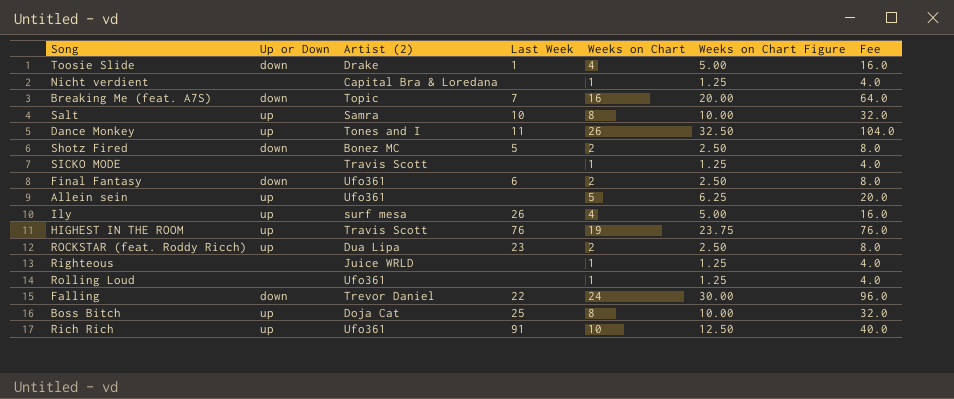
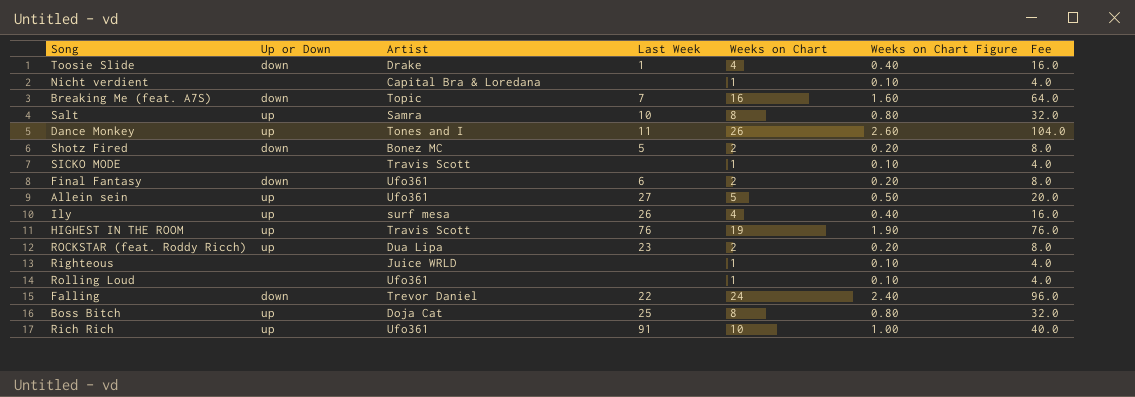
column name: Artist (2) -> Artist
column Weeks on Chart Figure | formula: [Weeks on Chart] * 1.25 -> [Weeks on Chart] * 0.1
Allein sein | Last Week: none -> 27

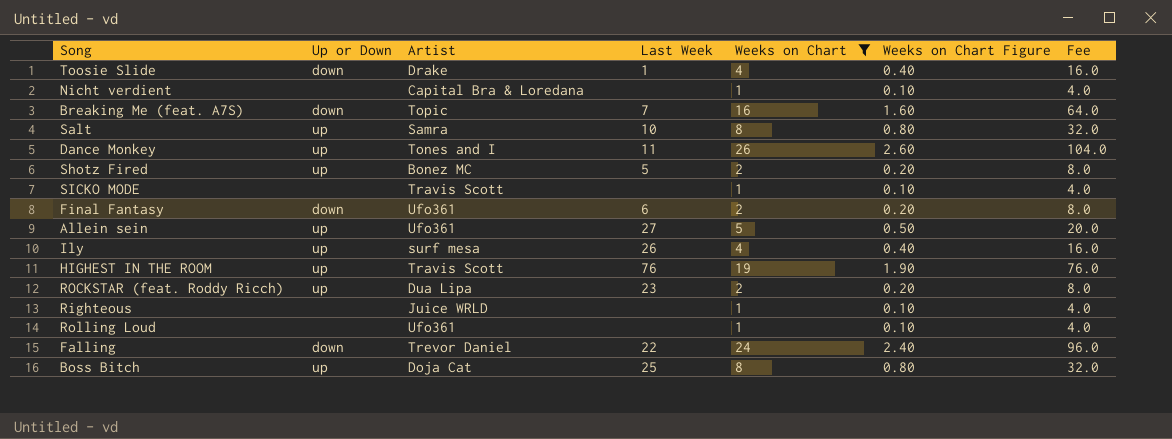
filter: none -> Weeks on Chart != 10
Shotz Fired | Up or Down: down -> up

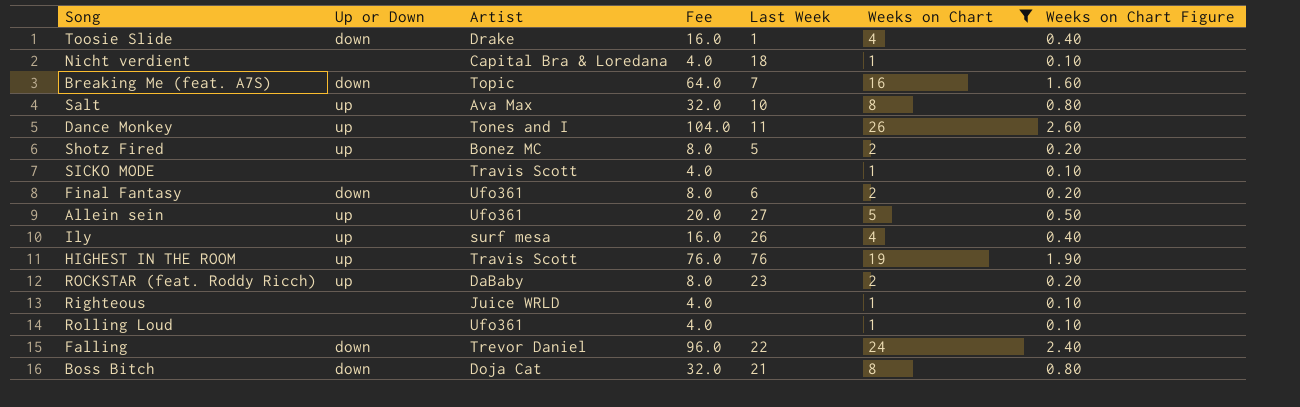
column Fee | position: 7 -> 4
Nicht verdient | Last Week: none -> 18
Salt | Artist: Samra -> Ava Max
ROCKSTAR (feat. Roddy Ricch) | Artist: Dua Lipa -> DaBaby
Boss Bitch | Up or Down: up -> down
Boss Bitch | Last Week: 25 -> 21

